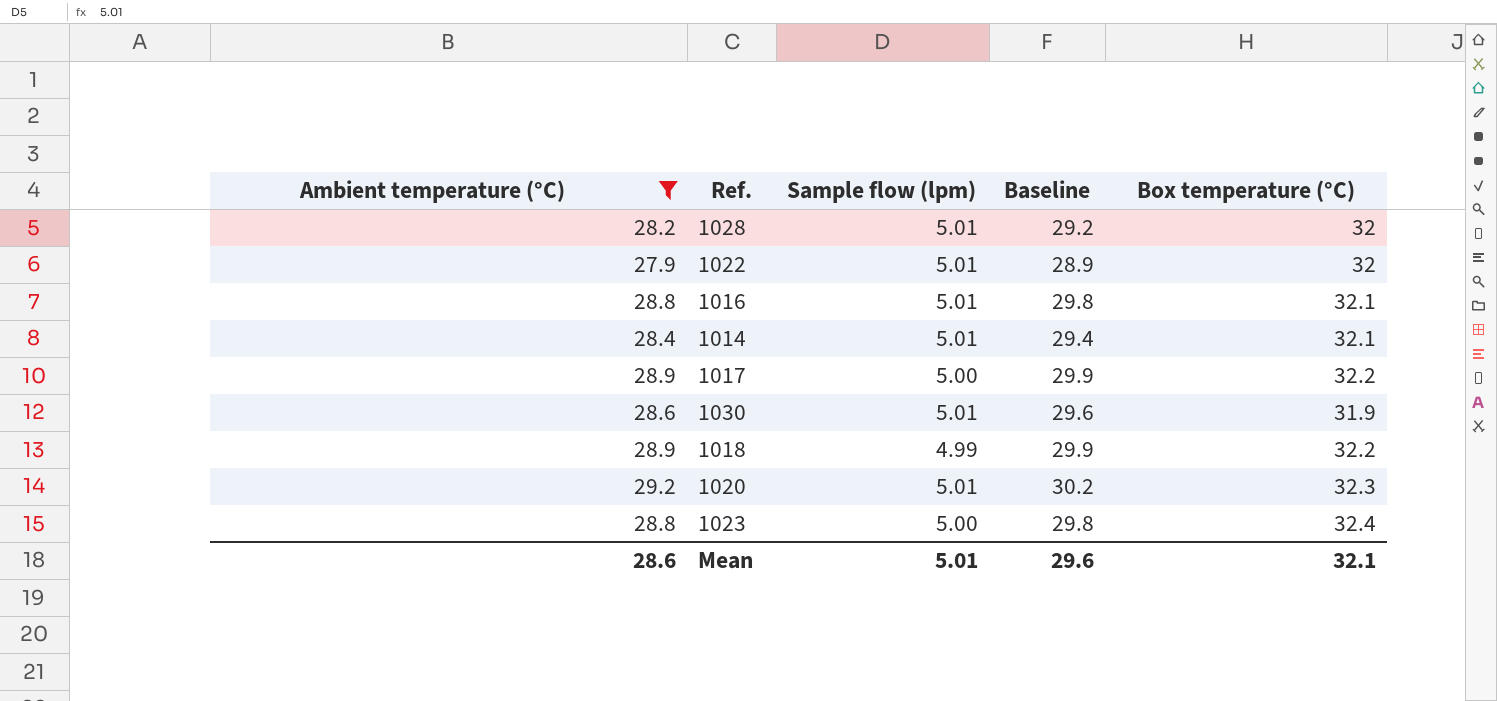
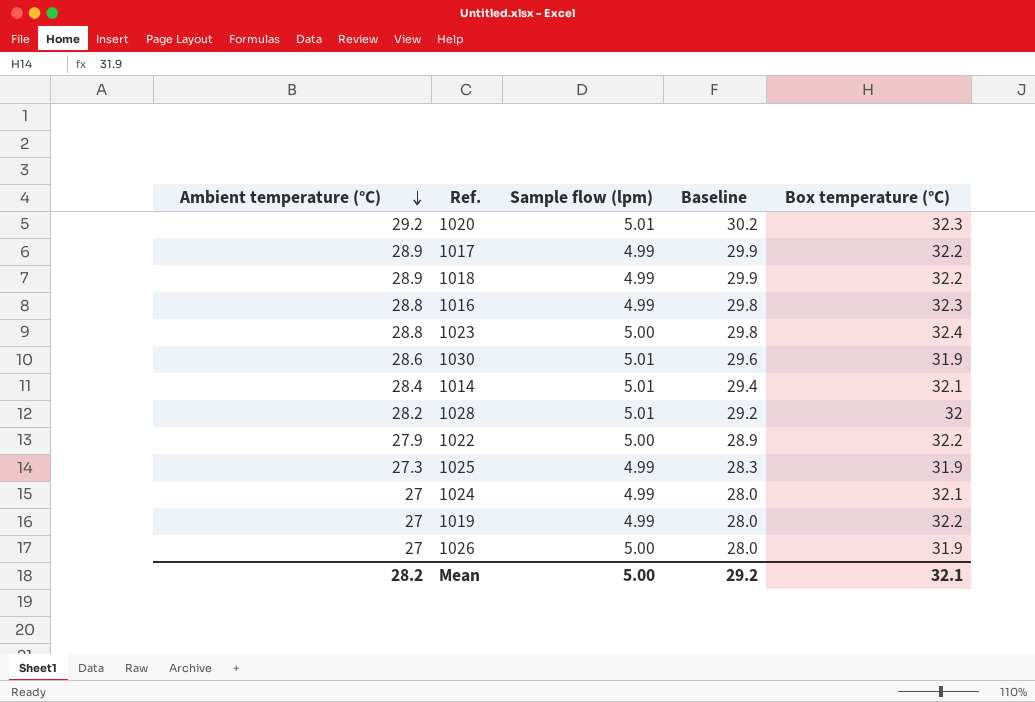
filter: Ambient temperature (°C) >= 27.9 -> none
row order: none -> Ambient temperature (°C) descending
1017 | Sample flow (lpm): 5.00 -> 4.99
1016 | Sample flow (lpm): 5.01 -> 4.99
1016 | Box temperature (°C): 32.1 -> 32.3
1022 | Sample flow (lpm): 5.01 -> 5.00
1022 | Box temperature (°C): 32 -> 32.2
Mean | Ambient temperature (°C): 28.6 -> 28.2
Mean | Sample flow (lpm): 5.01 -> 5.00
Mean | Baseline: 29.6 -> 29.2

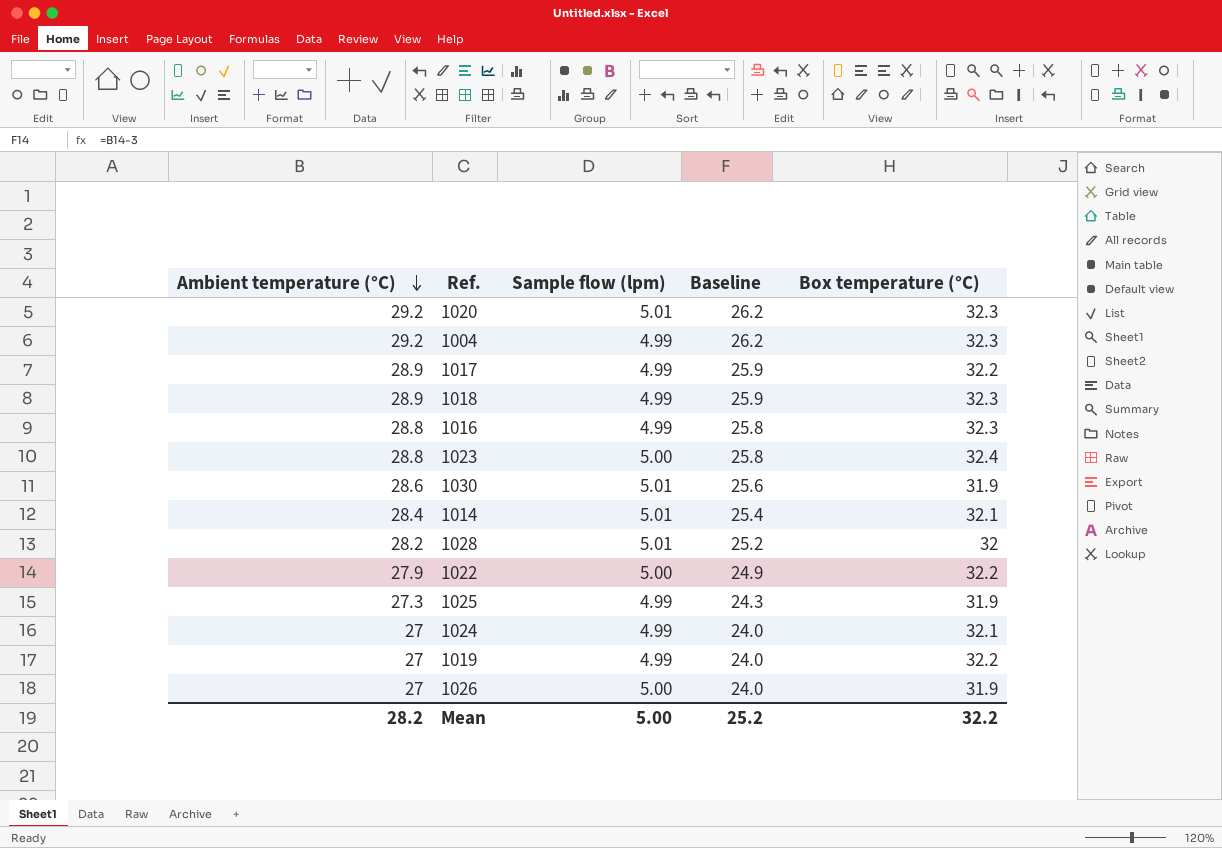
column Baseline | formula: [Ambient temperature (°C)] + 1 -> [Ambient temperature (°C)] - 3
row 1004: none -> 29.2 | 4.99 | 26.2 | 32.3
1018 | Box temperature (°C): 32.2 -> 32.3
Mean | Baseline: 29.2 -> 25.2
Mean | Box temperature (°C): 32.1 -> 32.2

